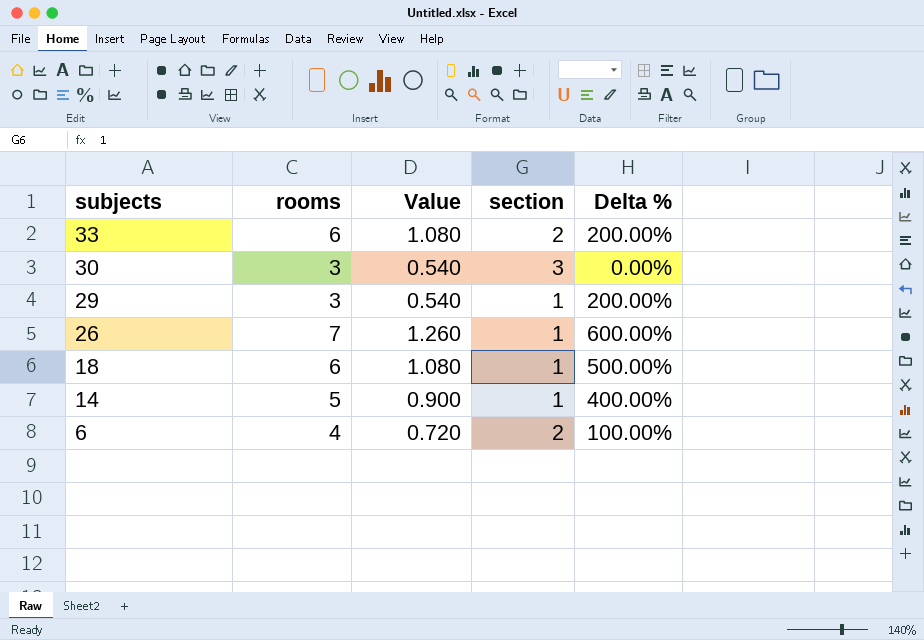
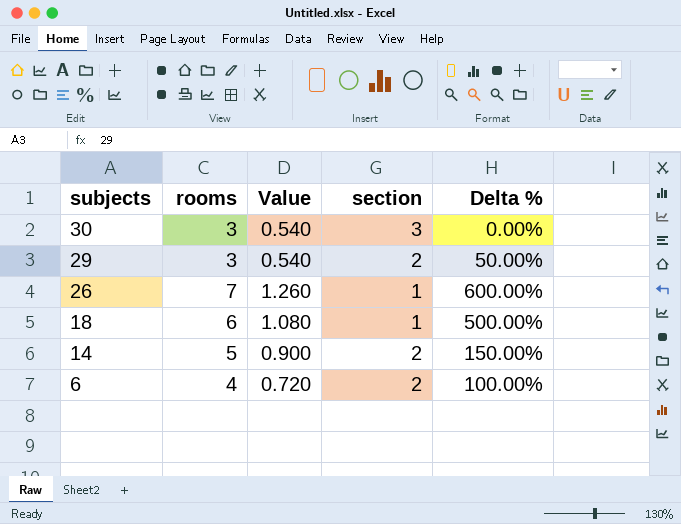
row 33: 6 | 1.080 | 2 | 200.00% -> none
29 | section: 1 -> 2
29 | Delta %: 200.00% -> 50.00%
14 | section: 1 -> 2
14 | Delta %: 400.00% -> 150.00%

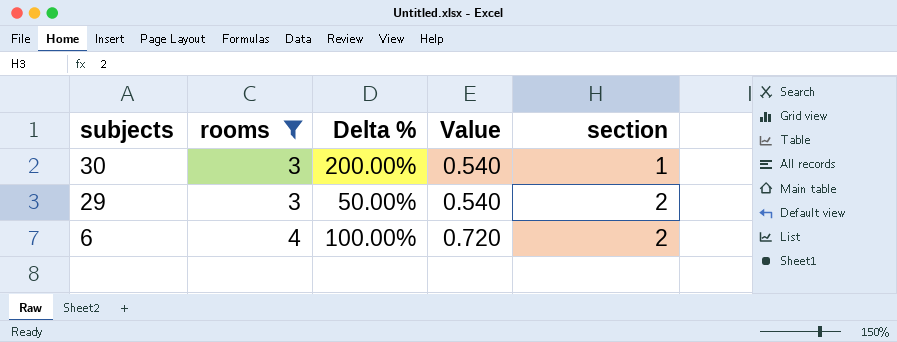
filter: none -> rooms <= 4
column Delta % | position: 5 -> 3
30 | Delta %: 0.00% -> 200.00%
30 | section: 3 -> 1

